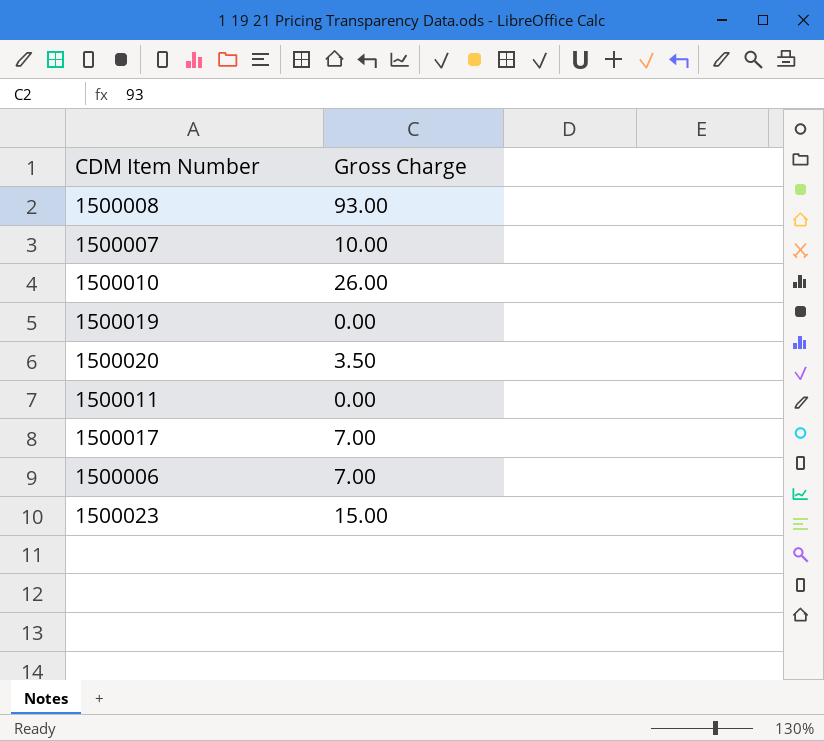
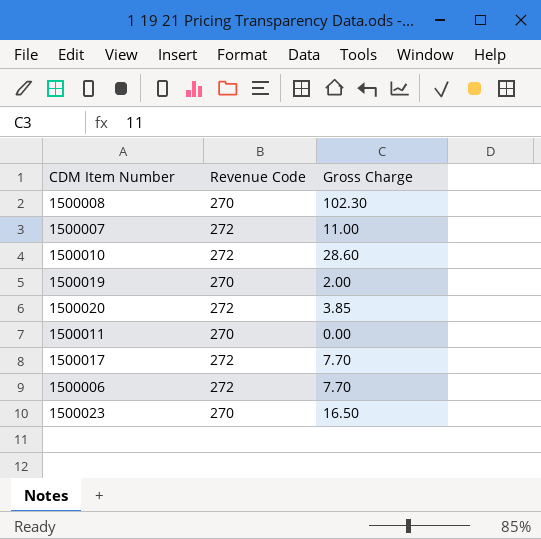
column Revenue Code | position: none -> 2
1500008 | Gross Charge: 93.00 -> 102.30
1500007 | Gross Charge: 10.00 -> 11.00
1500010 | Gross Charge: 26.00 -> 28.60
1500019 | Gross Charge: 0.00 -> 2.00
1500020 | Gross Charge: 3.50 -> 3.85
1500017 | Gross Charge: 7.00 -> 7.70
1500006 | Gross Charge: 7.00 -> 7.70
1500023 | Gross Charge: 15.00 -> 16.50

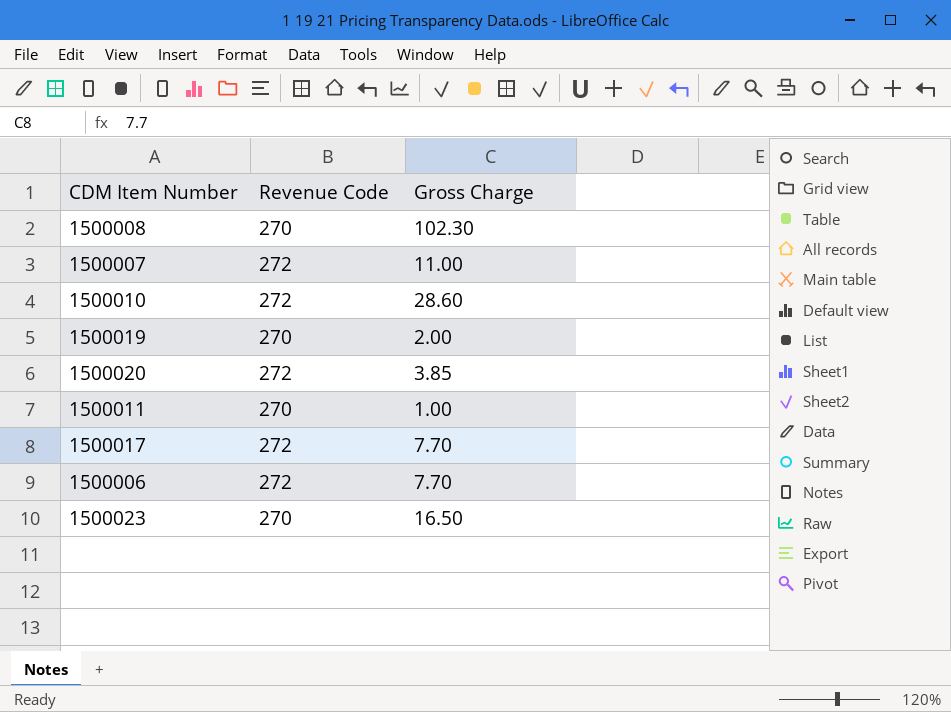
1500011 | Gross Charge: 0.00 -> 1.00

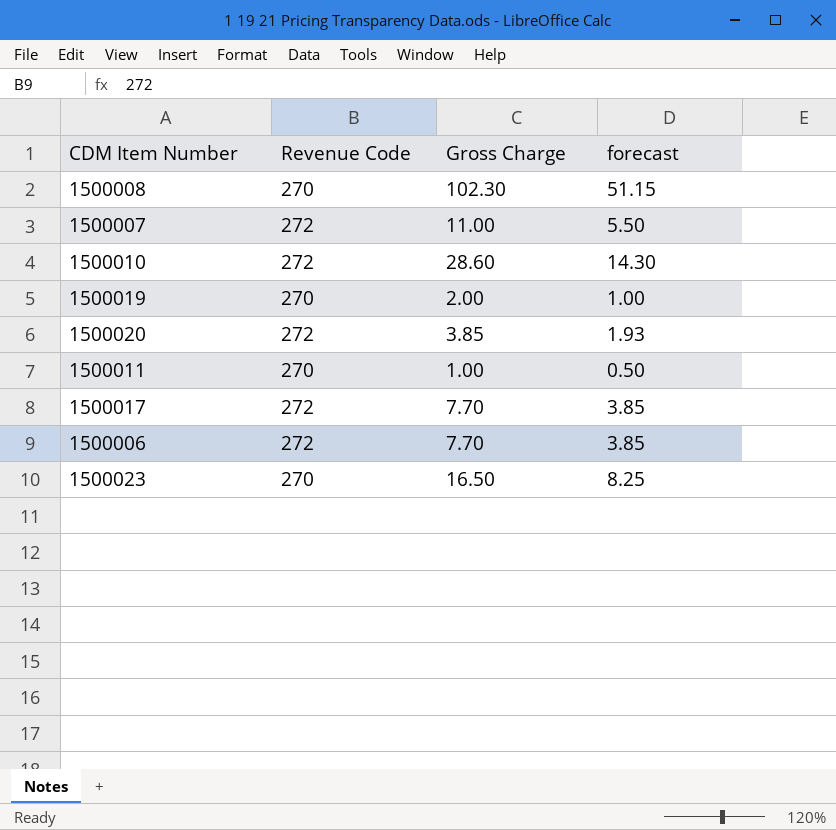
column forecast | formula: none -> [Gross Charge] * 0.5

